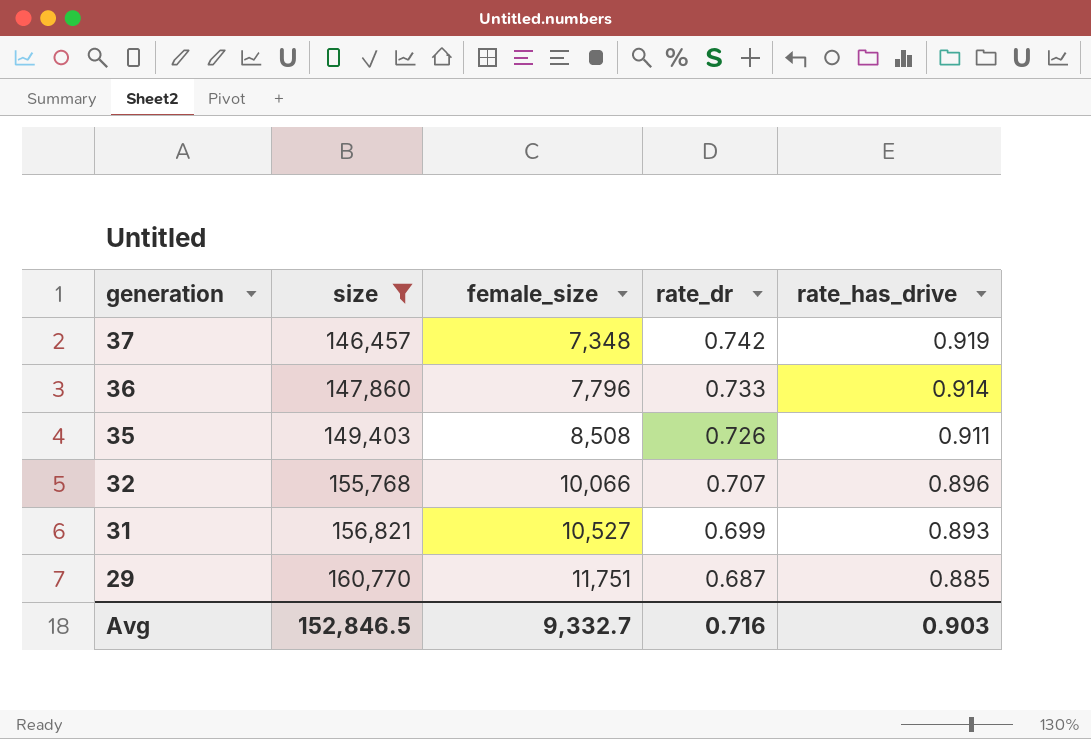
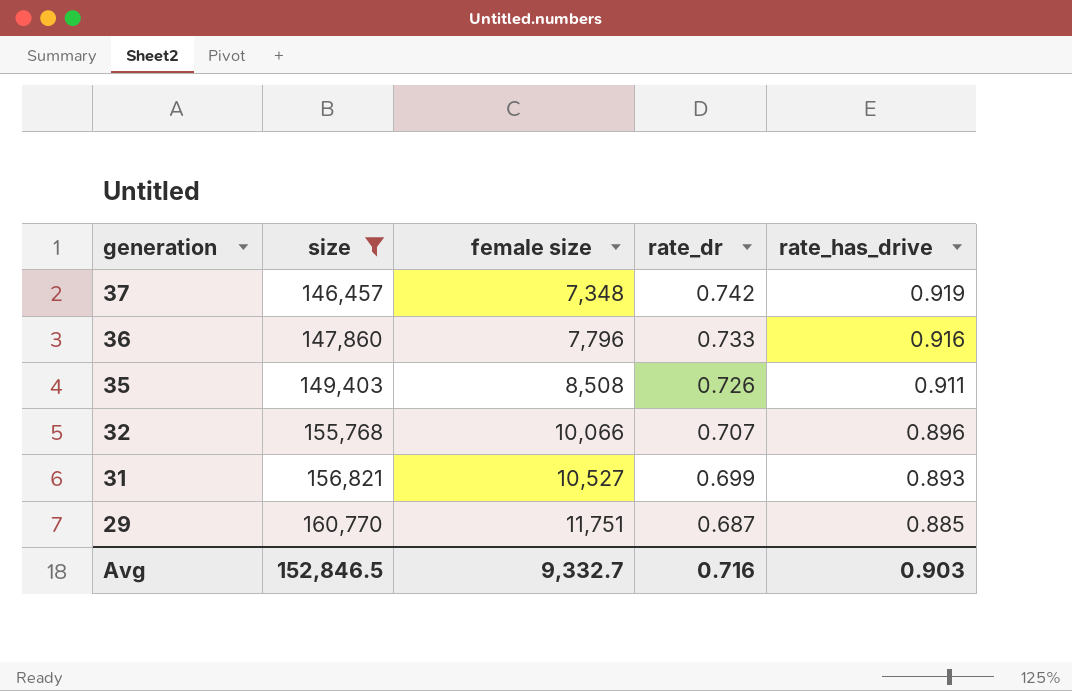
column name: female_size -> female size
36 | rate_has_drive: 0.914 -> 0.916

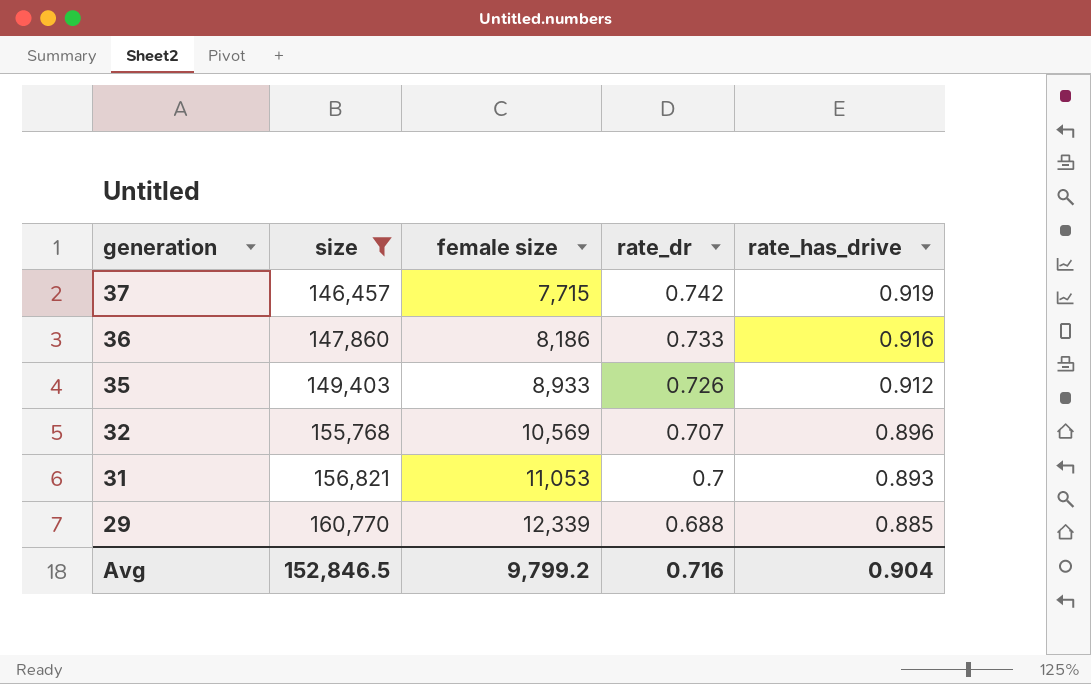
37 | female size: 7,348 -> 7,715
36 | female size: 7,796 -> 8,186
35 | female size: 8,508 -> 8,933
35 | rate_has_drive: 0.911 -> 0.912
32 | female size: 10,066 -> 10,569
31 | female size: 10,527 -> 11,053
31 | rate_dr: 0.699 -> 0.7
29 | female size: 11,751 -> 12,339
29 | rate_dr: 0.687 -> 0.688
Avg | female size: 9,332.7 -> 9,799.2
Avg | rate_has_drive: 0.903 -> 0.904

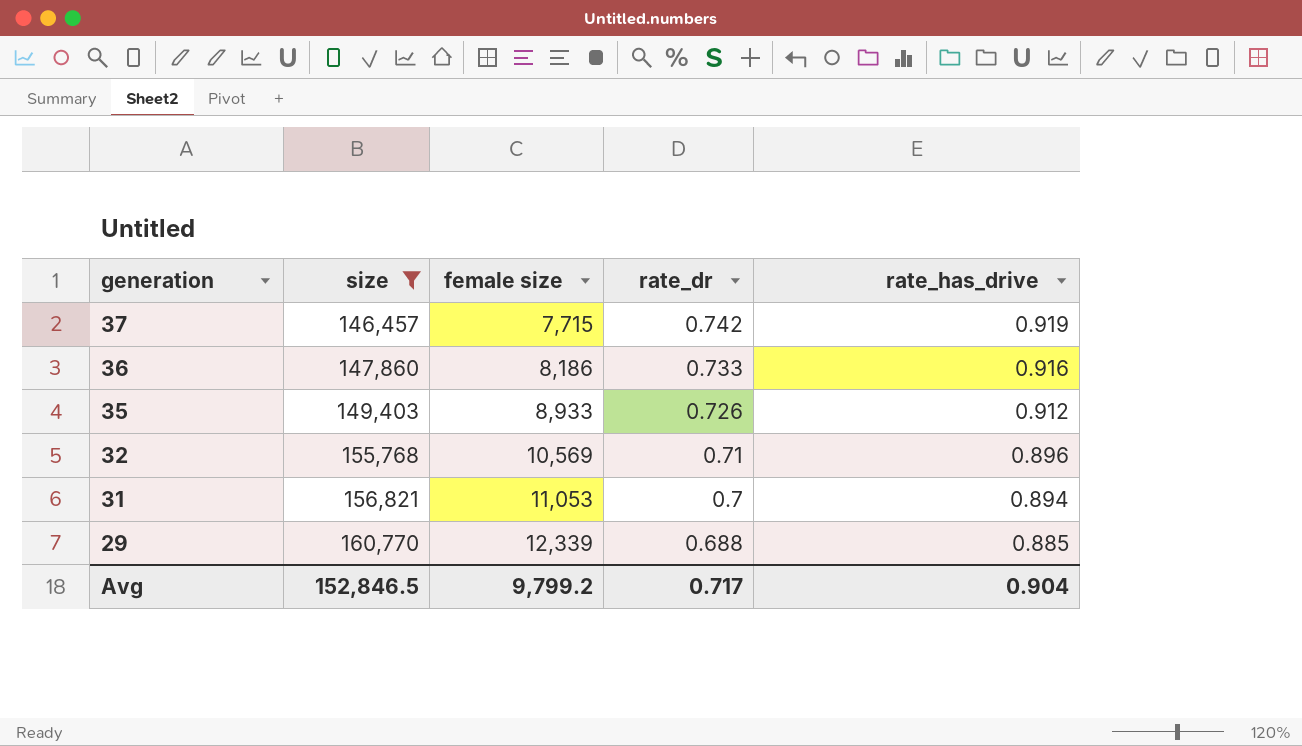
32 | rate_dr: 0.707 -> 0.71
31 | rate_has_drive: 0.893 -> 0.894
Avg | rate_dr: 0.716 -> 0.717

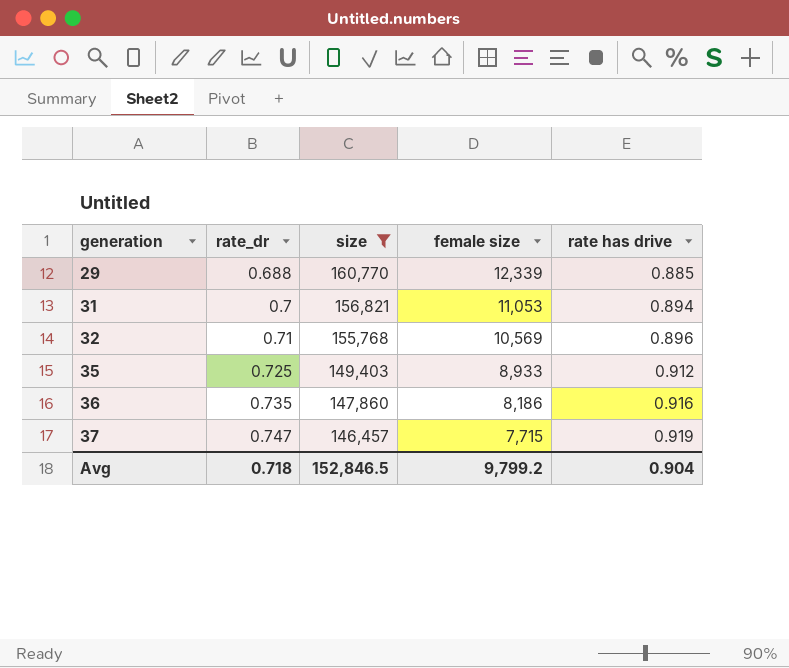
row order: generation descending -> generation ascending
column rate_dr | position: 4 -> 2
column name: rate_has_drive -> rate has drive
35 | rate_dr: 0.726 -> 0.725
36 | rate_dr: 0.733 -> 0.735
37 | rate_dr: 0.742 -> 0.747
Avg | rate_dr: 0.717 -> 0.718

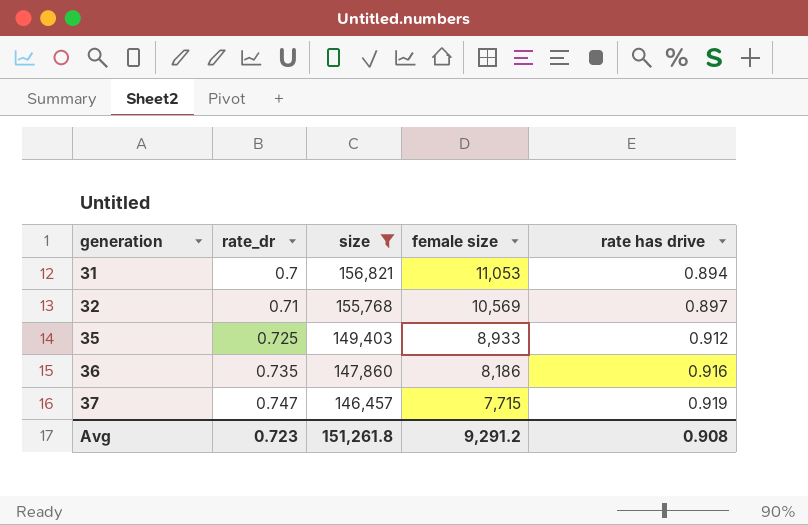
row 29: 0.688 | 160,770 | 12,339 | 0.885 -> none
32 | rate has drive: 0.896 -> 0.897
Avg | rate_dr: 0.718 -> 0.723
Avg | size: 152,846.5 -> 151,261.8
Avg | female size: 9,799.2 -> 9,291.2
Avg | rate has drive: 0.904 -> 0.908

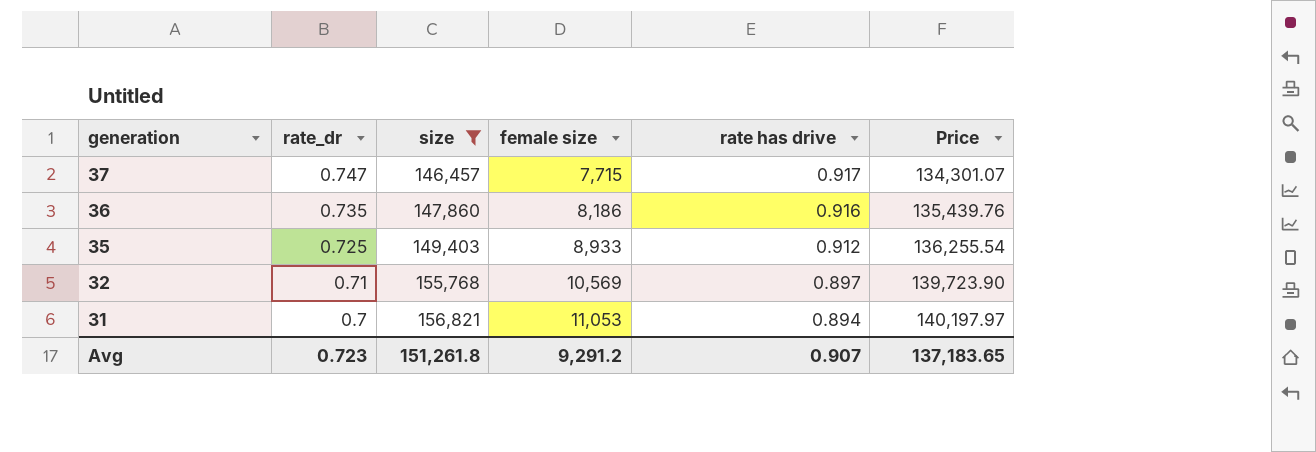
row order: generation ascending -> generation descending
column Price | formula: none -> [size] * [rate has drive]
37 | rate has drive: 0.919 -> 0.917
Avg | rate has drive: 0.908 -> 0.907

